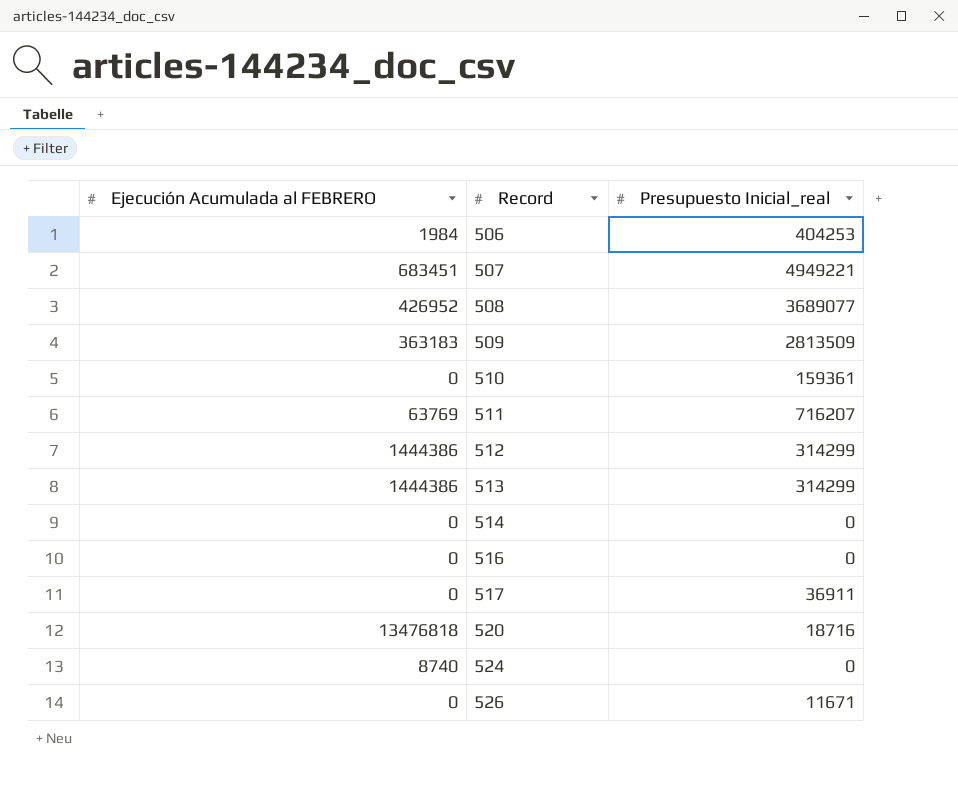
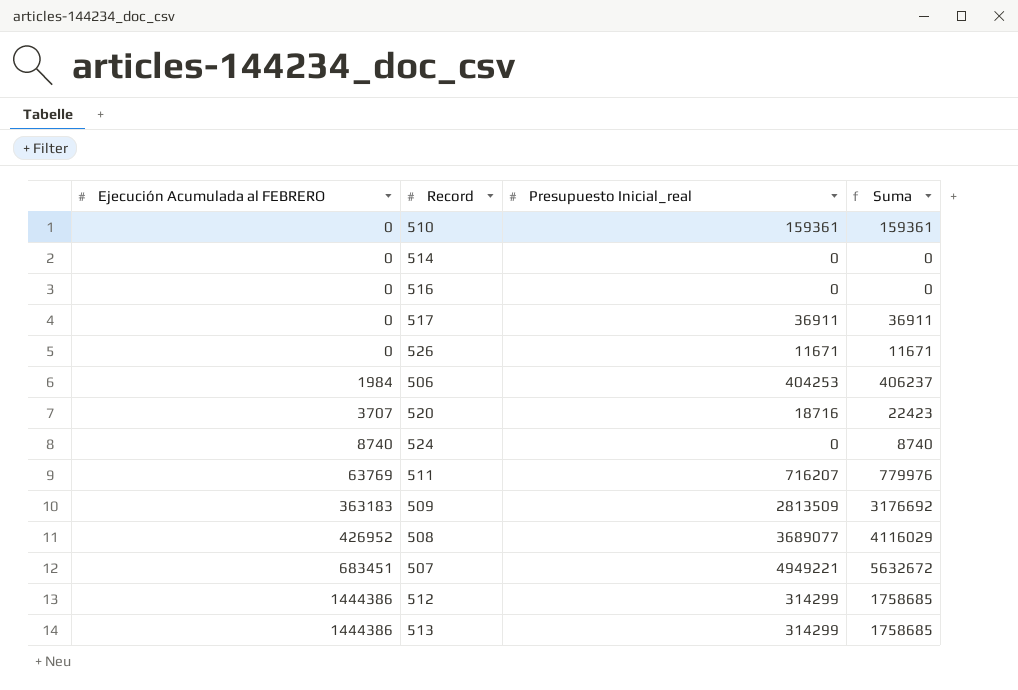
row order: Record ascending -> Ejecución Acumulada al FEBRERO ascending
column Suma | formula: none -> [Ejecución Acumulada al FEBRERO] + [Presupuesto Inicial_real]
520 | Ejecución Acumulada al FEBRERO: 13476818 -> 3707

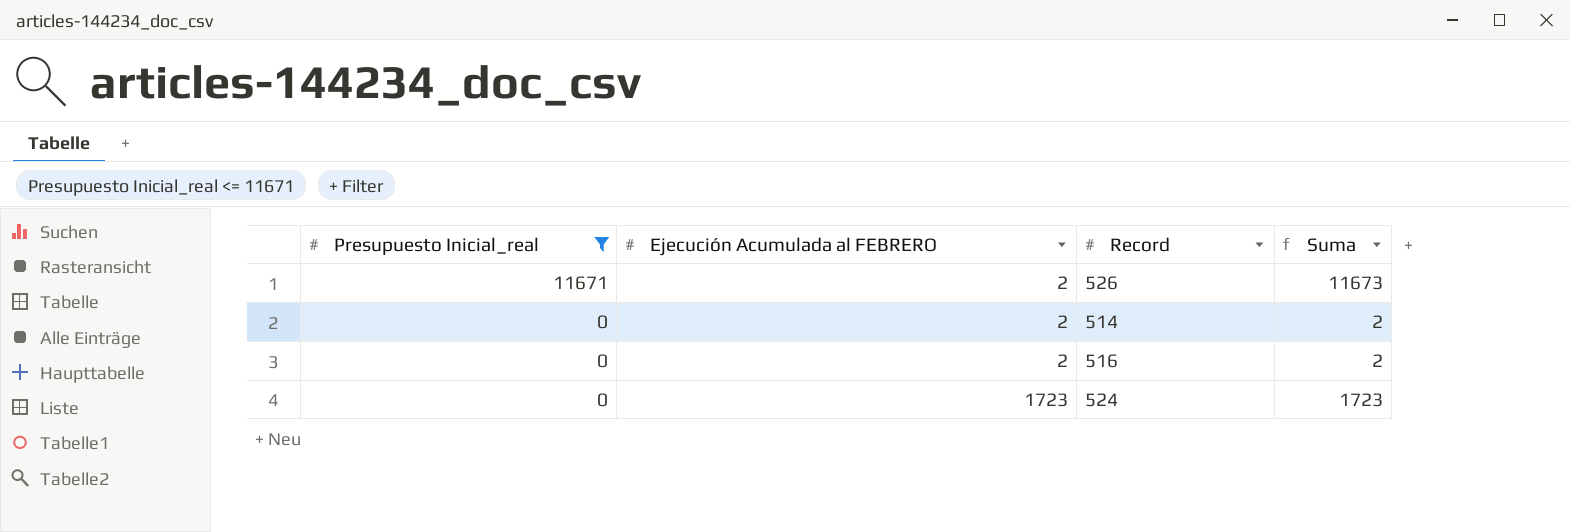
filter: none -> Presupuesto Inicial_real <= 11671
row order: Ejecución Acumulada al FEBRERO ascending -> Presupuesto Inicial_real descending
column Presupuesto Inicial_real | position: 3 -> 1
526 | Ejecución Acumulada al FEBRERO: 0 -> 2
526 | Suma: 11671 -> 11673
514 | Ejecución Acumulada al FEBRERO: 0 -> 2
514 | Suma: 0 -> 2
516 | Ejecución Acumulada al FEBRERO: 0 -> 2
516 | Suma: 0 -> 2
524 | Ejecución Acumulada al FEBRERO: 8740 -> 1723
524 | Suma: 8740 -> 1723

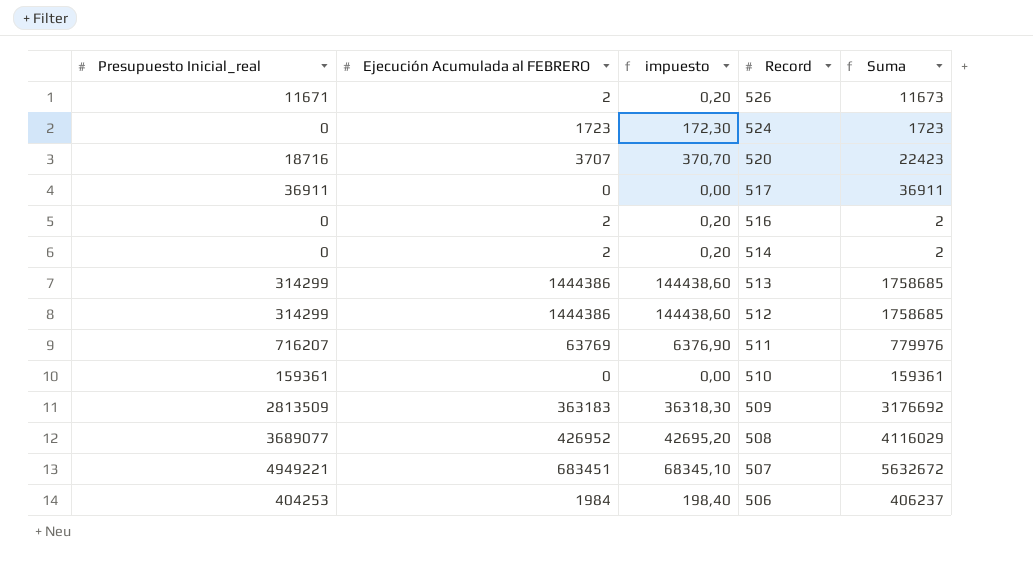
filter: Presupuesto Inicial_real <= 11671 -> none
row order: Presupuesto Inicial_real descending -> Record descending
column impuesto | formula: none -> [Ejecución Acumulada al FEBRERO] * 0,1

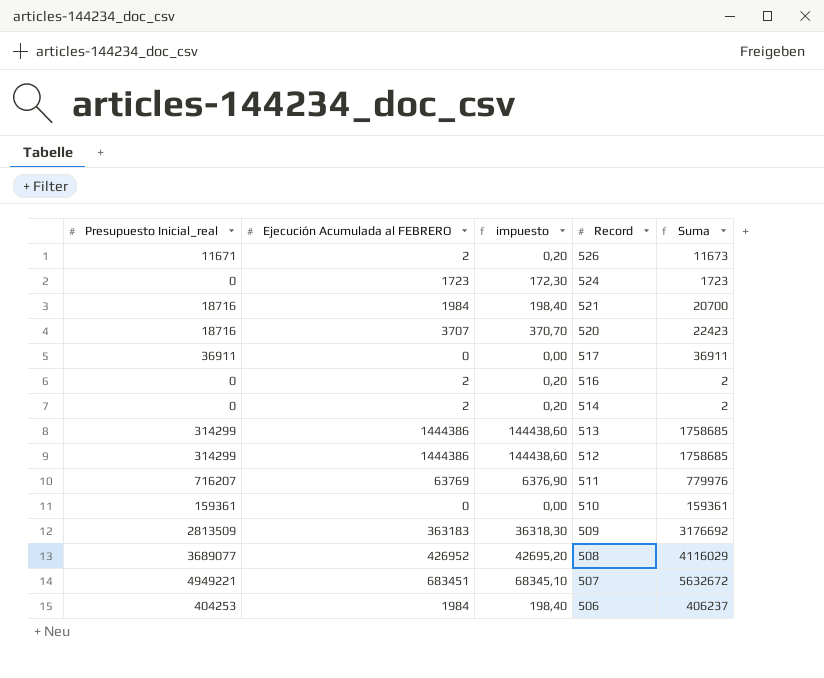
row 521: none -> 18716 | 1984 | 198,40 | 20700

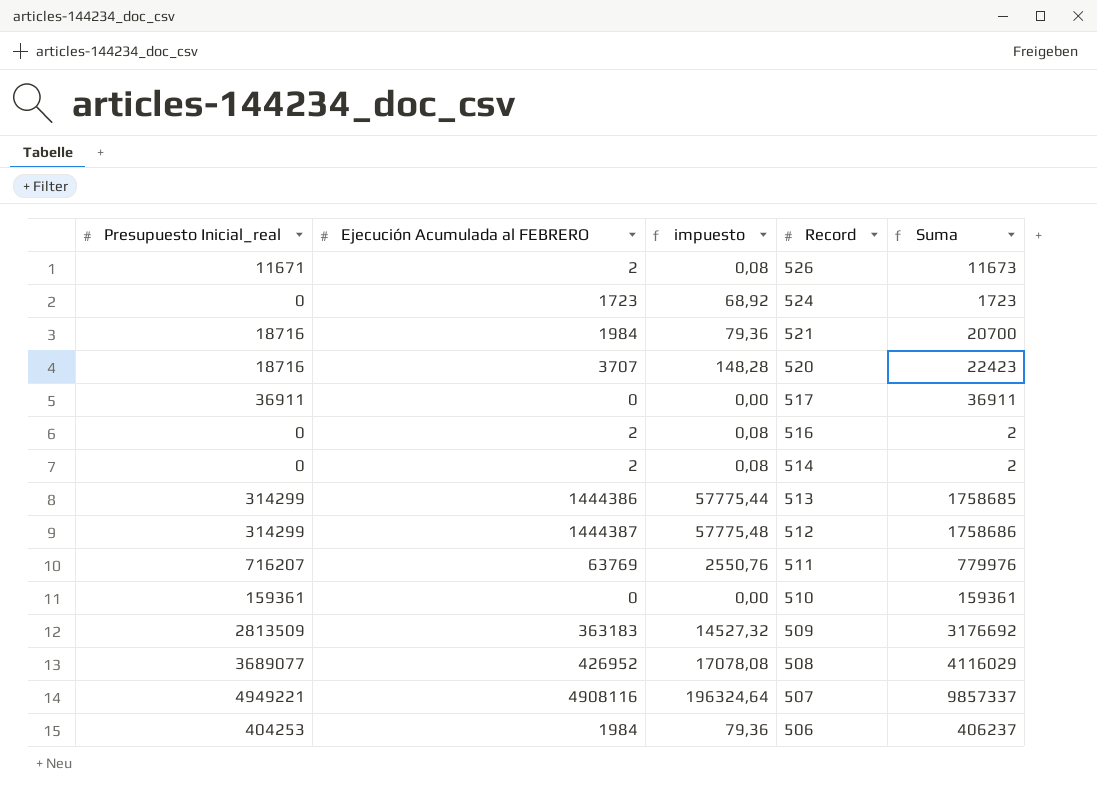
column impuesto | formula: [Ejecución Acumulada al FEBRERO] * 0,1 -> [Ejecución Acumulada al FEBRERO] * 0,04
512 | Ejecución Acumulada al FEBRERO: 1444386 -> 1444387
512 | Suma: 1758685 -> 1758686
507 | Ejecución Acumulada al FEBRERO: 683451 -> 4908116
507 | Suma: 5632672 -> 9857337

